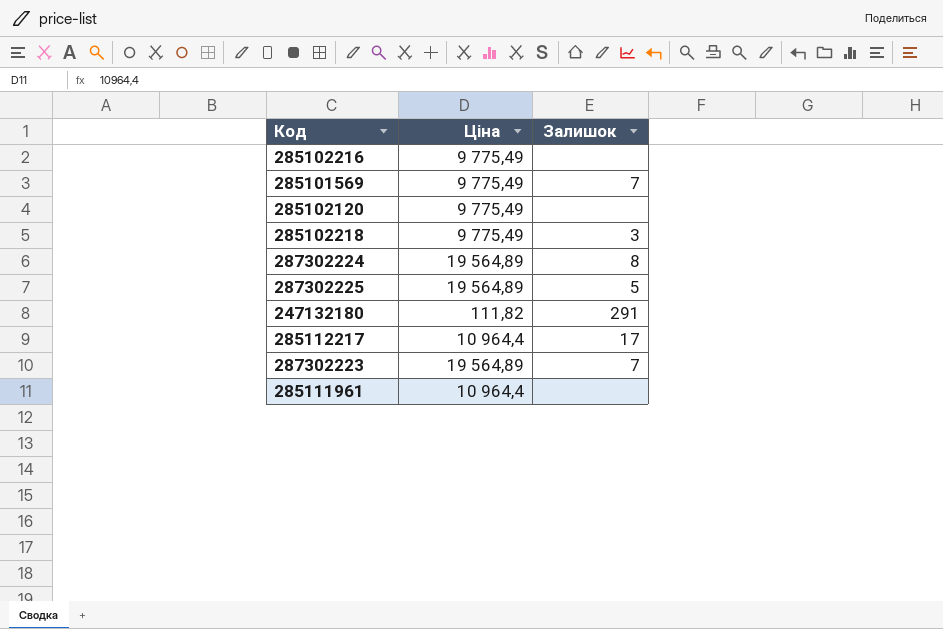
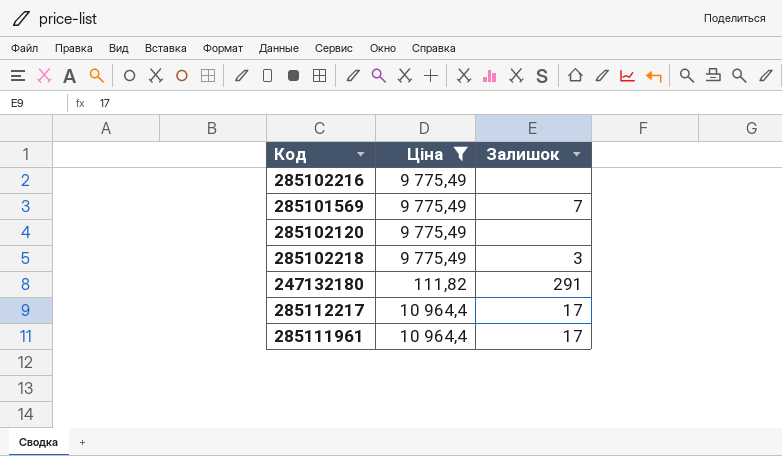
filter: none -> Ціна != 19 564,89
285111961 | Залишок: none -> 17

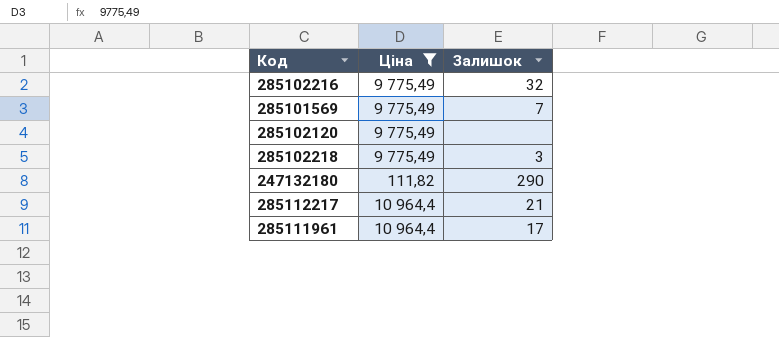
285102216 | Залишок: none -> 32
247132180 | Залишок: 291 -> 290
285112217 | Залишок: 17 -> 21

